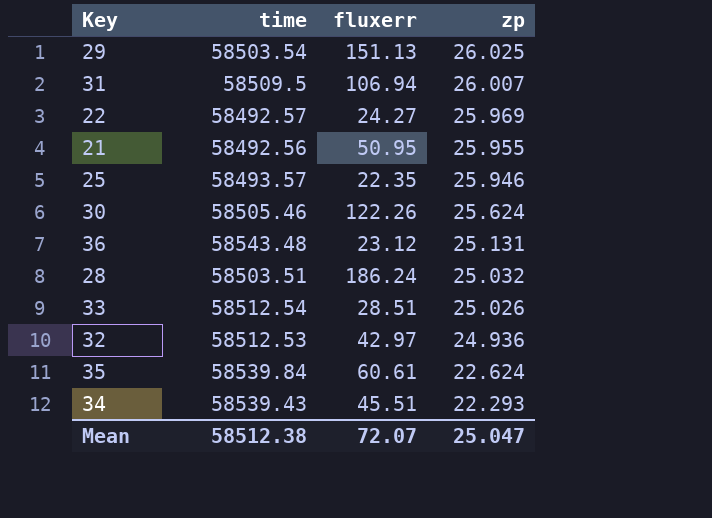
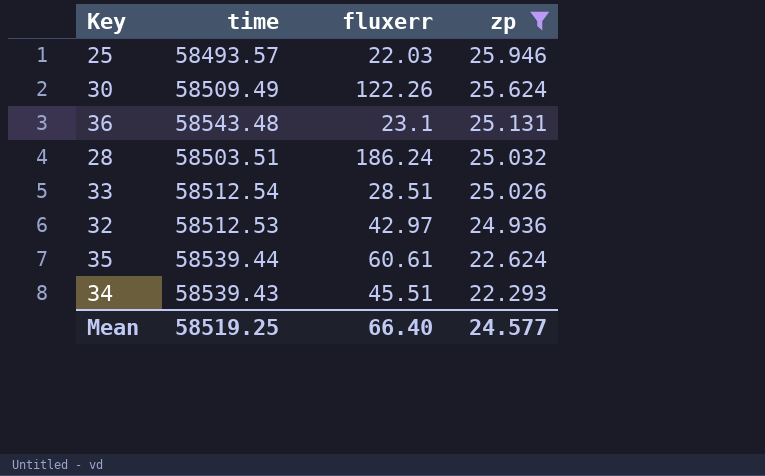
filter: none -> zp <= 25.946
25 | fluxerr: 22.35 -> 22.03
30 | time: 58505.46 -> 58509.49
36 | fluxerr: 23.12 -> 23.1
35 | time: 58539.84 -> 58539.44
Mean | time: 58512.38 -> 58519.25
Mean | fluxerr: 72.07 -> 66.40
Mean | zp: 25.047 -> 24.577

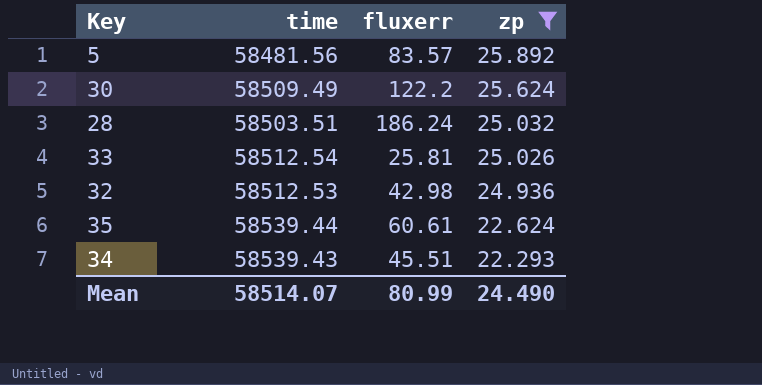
row 25: 58493.57 | 22.03 | 25.946 -> none
row 36: 58543.48 | 23.1 | 25.131 -> none
row 5: none -> 58481.56 | 83.57 | 25.892
30 | fluxerr: 122.26 -> 122.2
33 | fluxerr: 28.51 -> 25.81
32 | fluxerr: 42.97 -> 42.98
Mean | time: 58519.25 -> 58514.07
Mean | fluxerr: 66.40 -> 80.99
Mean | zp: 24.577 -> 24.490

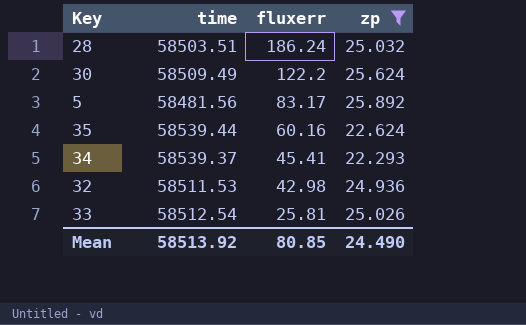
row order: zp descending -> fluxerr descending
5 | fluxerr: 83.57 -> 83.17
35 | fluxerr: 60.61 -> 60.16
34 | time: 58539.43 -> 58539.37
34 | fluxerr: 45.51 -> 45.41
32 | time: 58512.53 -> 58511.53
Mean | time: 58514.07 -> 58513.92
Mean | fluxerr: 80.99 -> 80.85

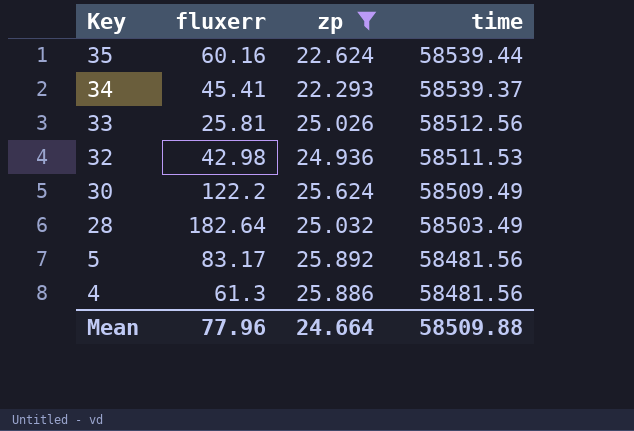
row order: fluxerr descending -> Key descending
column time | position: 2 -> 4
33 | time: 58512.54 -> 58512.56
28 | fluxerr: 186.24 -> 182.64
28 | time: 58503.51 -> 58503.49
row 4: none -> 61.3 | 25.886 | 58481.56
Mean | fluxerr: 80.85 -> 77.96
Mean | zp: 24.490 -> 24.664
Mean | time: 58513.92 -> 58509.88

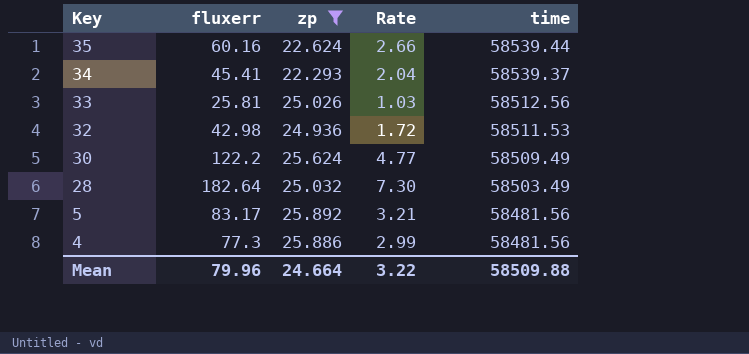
column Rate | formula: none -> [fluxerr] / [zp]
4 | fluxerr: 61.3 -> 77.3
Mean | fluxerr: 77.96 -> 79.96

